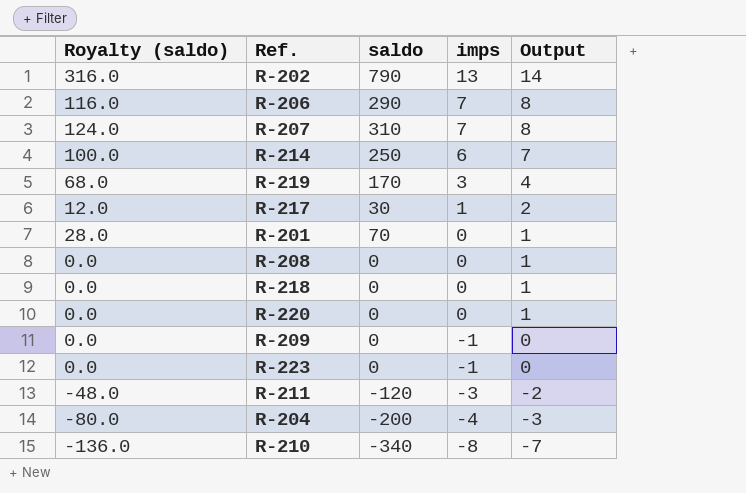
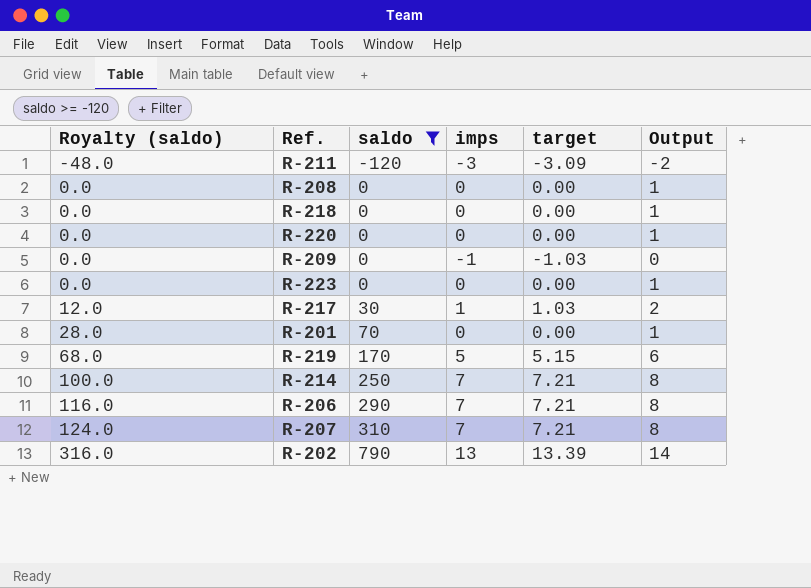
filter: none -> saldo >= -120
row order: imps descending -> Royalty (saldo) ascending
column target | formula: none -> [imps] * 1.03
R-223 | imps: -1 -> 0
R-223 | Output: 0 -> 1
R-219 | imps: 3 -> 5
R-219 | Output: 4 -> 6
R-214 | imps: 6 -> 7
R-214 | Output: 7 -> 8

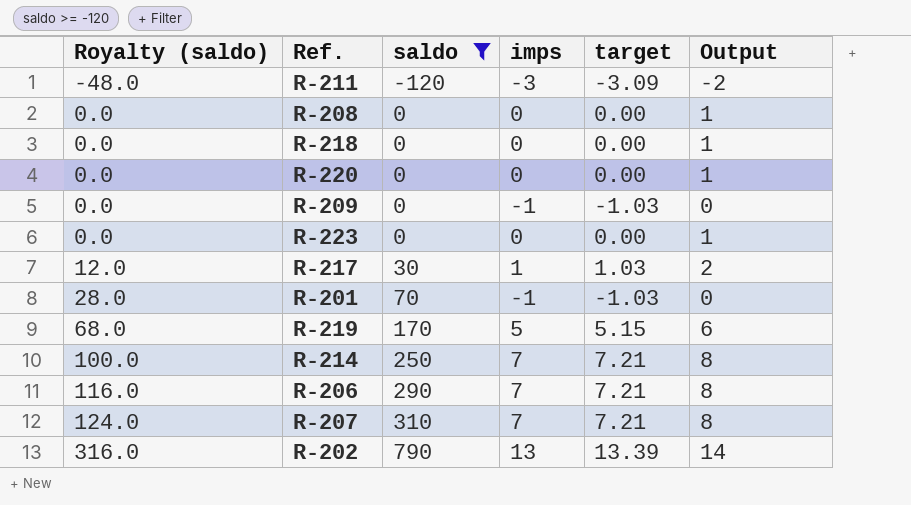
R-201 | imps: 0 -> -1
R-201 | target: 0.00 -> -1.03
R-201 | Output: 1 -> 0

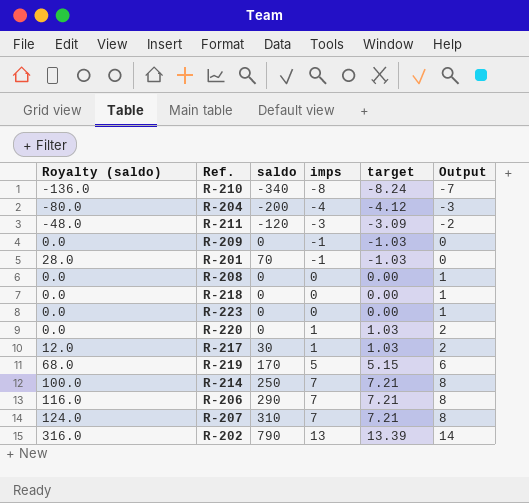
filter: saldo >= -120 -> none
row order: Royalty (saldo) ascending -> imps ascending
R-220 | imps: 0 -> 1
R-220 | target: 0.00 -> 1.03
R-220 | Output: 1 -> 2

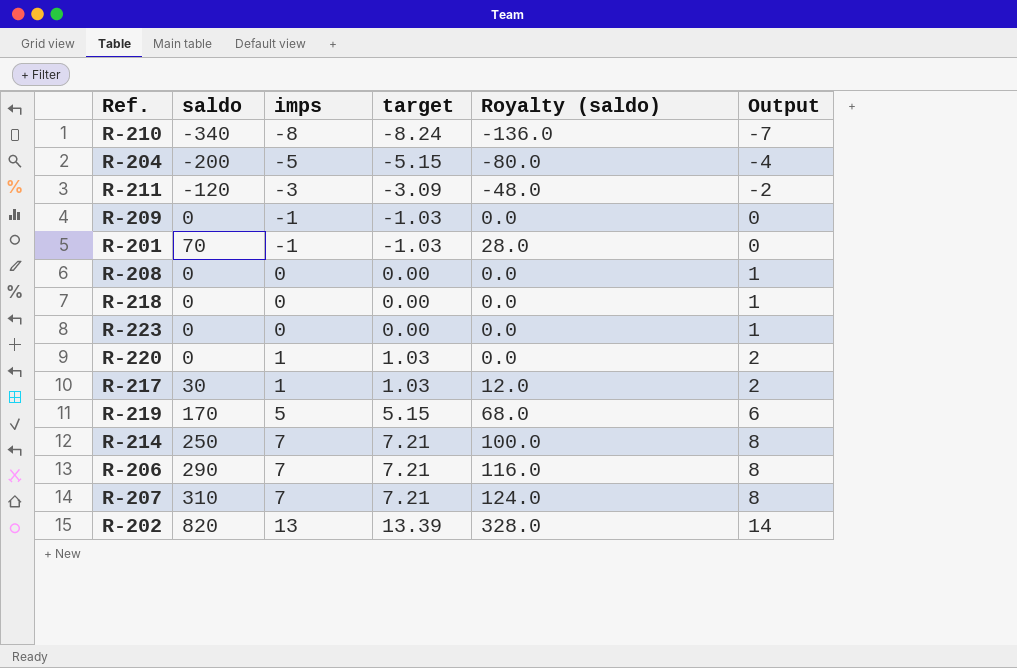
column Royalty (saldo) | position: 1 -> 5
R-204 | imps: -4 -> -5
R-204 | target: -4.12 -> -5.15
R-204 | Output: -3 -> -4
R-202 | saldo: 790 -> 820
R-202 | Royalty (saldo): 316.0 -> 328.0

